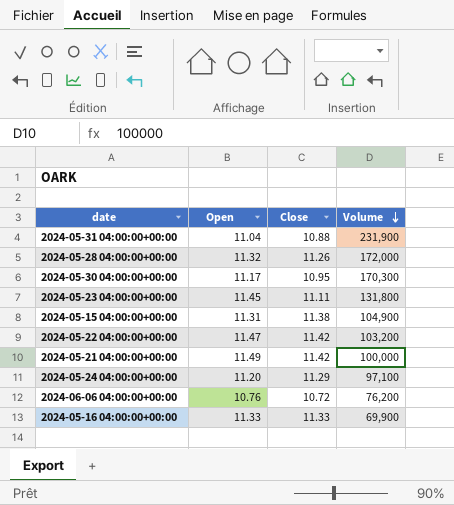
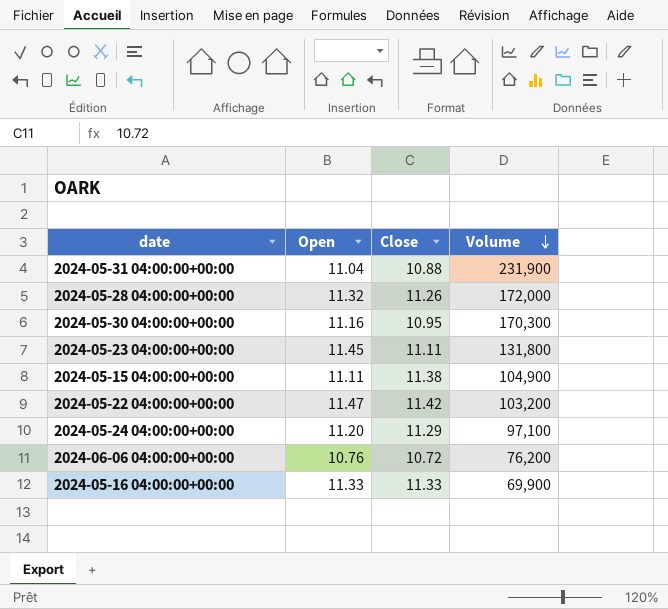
row 2024-05-21 04:00:00+00:00: 11.49 | 11.42 | 100,000 -> none
2024-05-30 04:00:00+00:00 | Open: 11.17 -> 11.16
2024-05-15 04:00:00+00:00 | Open: 11.31 -> 11.11

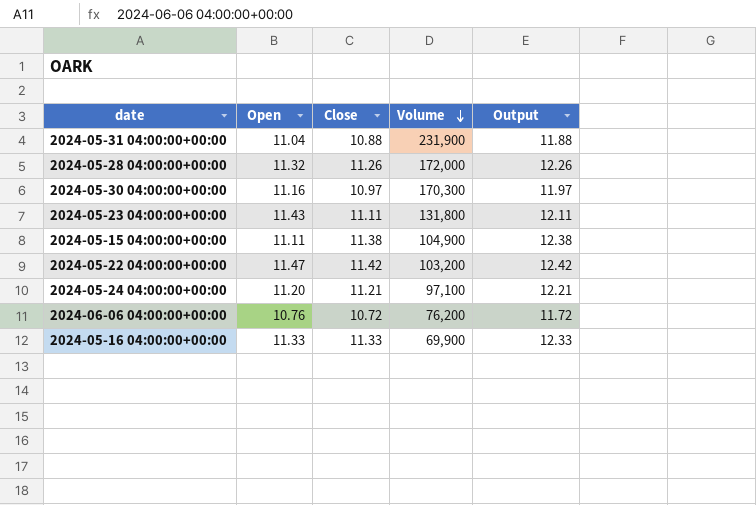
column Output | formula: none -> [Close] + 1
2024-05-30 04:00:00+00:00 | Close: 10.95 -> 10.97
2024-05-23 04:00:00+00:00 | Open: 11.45 -> 11.43
2024-05-24 04:00:00+00:00 | Close: 11.29 -> 11.21

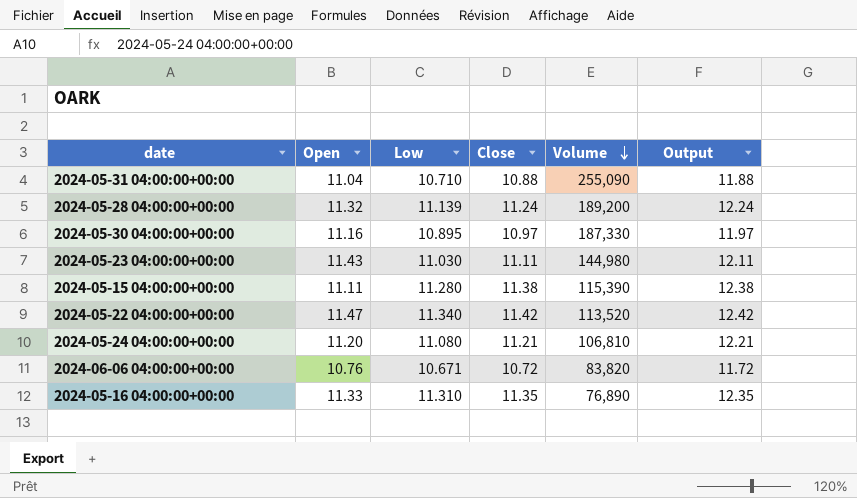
column Low | position: none -> 3
2024-05-31 04:00:00+00:00 | Volume: 231,900 -> 255,090
2024-05-28 04:00:00+00:00 | Close: 11.26 -> 11.24
2024-05-28 04:00:00+00:00 | Volume: 172,000 -> 189,200
2024-05-28 04:00:00+00:00 | Output: 12.26 -> 12.24
2024-05-30 04:00:00+00:00 | Volume: 170,300 -> 187,330
2024-05-23 04:00:00+00:00 | Volume: 131,800 -> 144,980
2024-05-15 04:00:00+00:00 | Volume: 104,900 -> 115,390
2024-05-22 04:00:00+00:00 | Volume: 103,200 -> 113,520
2024-05-24 04:00:00+00:00 | Volume: 97,100 -> 106,810
2024-06-06 04:00:00+00:00 | Volume: 76,200 -> 83,820
2024-05-16 04:00:00+00:00 | Close: 11.33 -> 11.35
2024-05-16 04:00:00+00:00 | Volume: 69,900 -> 76,890
2024-05-16 04:00:00+00:00 | Output: 12.33 -> 12.35

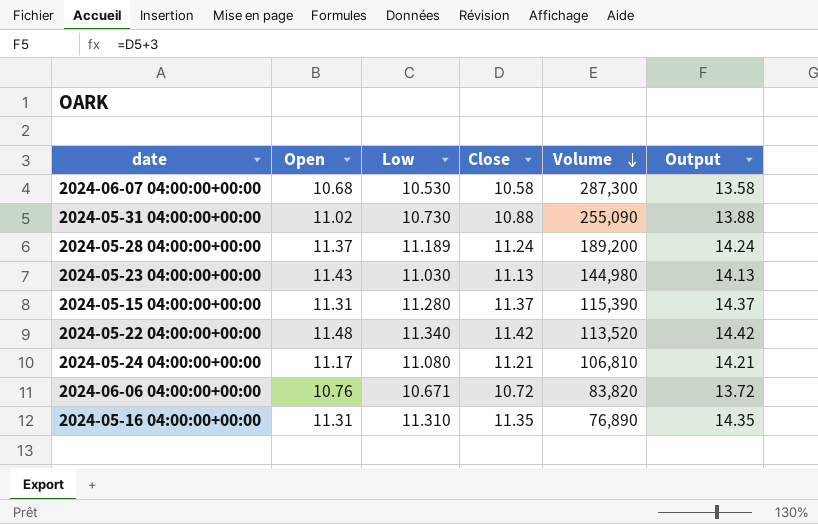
column Output | formula: [Close] + 1 -> [Close] + 3
row 2024-05-30 04:00:00+00:00: 11.16 | 10.895 | 10.97 | 187,330 | 11.97 -> none
row 2024-06-07 04:00:00+00:00: none -> 10.68 | 10.530 | 10.58 | 287,300 | 13.58
2024-05-31 04:00:00+00:00 | Open: 11.04 -> 11.02
2024-05-31 04:00:00+00:00 | Low: 10.710 -> 10.730
2024-05-28 04:00:00+00:00 | Open: 11.32 -> 11.37
2024-05-28 04:00:00+00:00 | Low: 11.139 -> 11.189
2024-05-23 04:00:00+00:00 | Close: 11.11 -> 11.13
2024-05-15 04:00:00+00:00 | Open: 11.11 -> 11.31
2024-05-15 04:00:00+00:00 | Close: 11.38 -> 11.37
2024-05-22 04:00:00+00:00 | Open: 11.47 -> 11.48
2024-05-24 04:00:00+00:00 | Open: 11.20 -> 11.17
2024-05-16 04:00:00+00:00 | Open: 11.33 -> 11.31

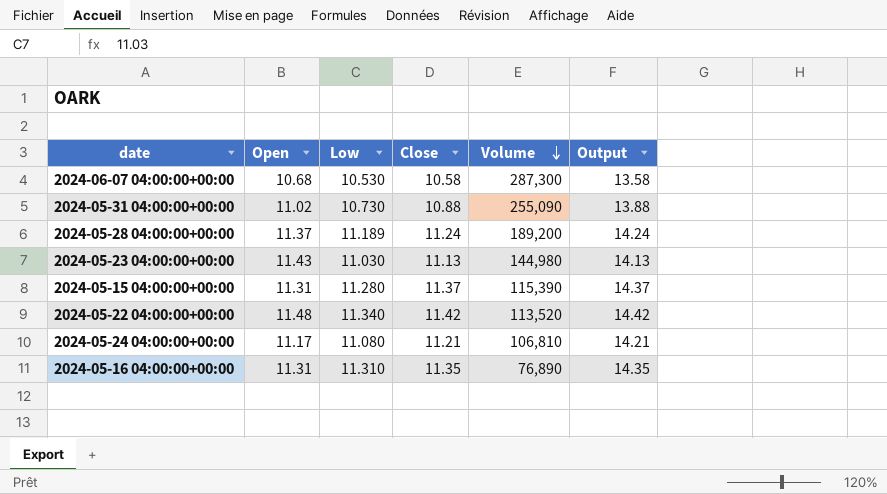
row 2024-06-06 04:00:00+00:00: 10.76 | 10.671 | 10.72 | 83,820 | 13.72 -> none

